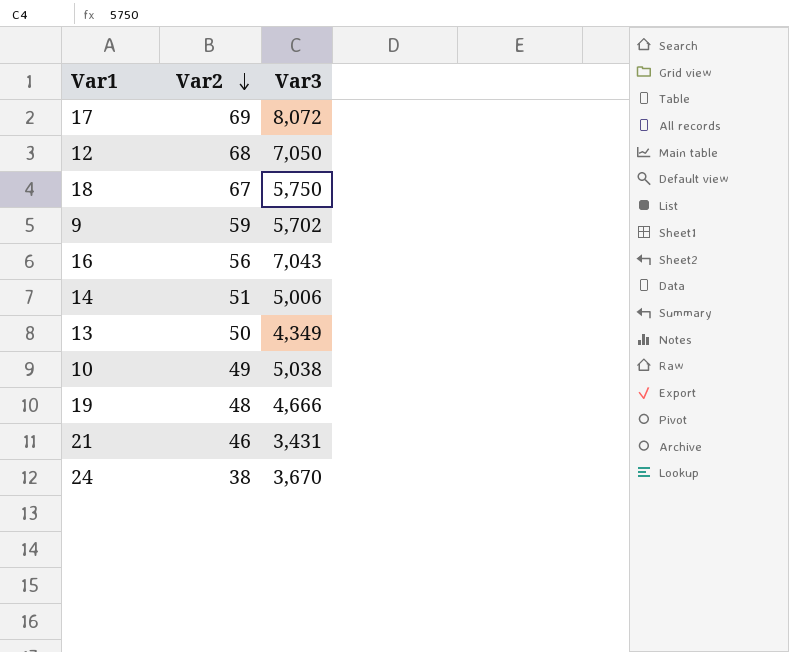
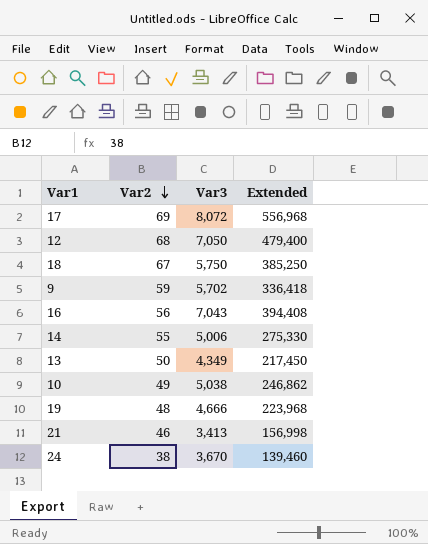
column Extended | formula: none -> [Var2] * [Var3]
14 | Var2: 51 -> 55
21 | Var3: 3,431 -> 3,413

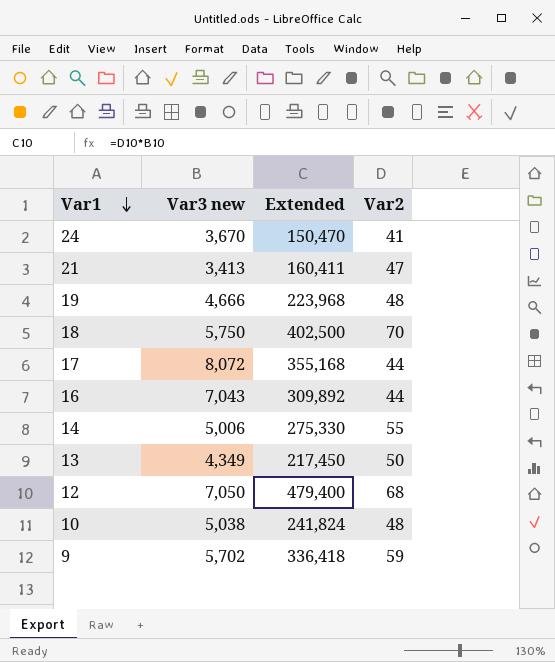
row order: Var2 descending -> Var1 descending
column name: Var3 -> Var3 new
column Var2 | position: 2 -> 4
24 | Extended: 139,460 -> 150,470
24 | Var2: 38 -> 41
21 | Extended: 156,998 -> 160,411
21 | Var2: 46 -> 47
18 | Extended: 385,250 -> 402,500
18 | Var2: 67 -> 70
17 | Extended: 556,968 -> 355,168
17 | Var2: 69 -> 44
16 | Extended: 394,408 -> 309,892
16 | Var2: 56 -> 44
10 | Extended: 246,862 -> 241,824
10 | Var2: 49 -> 48

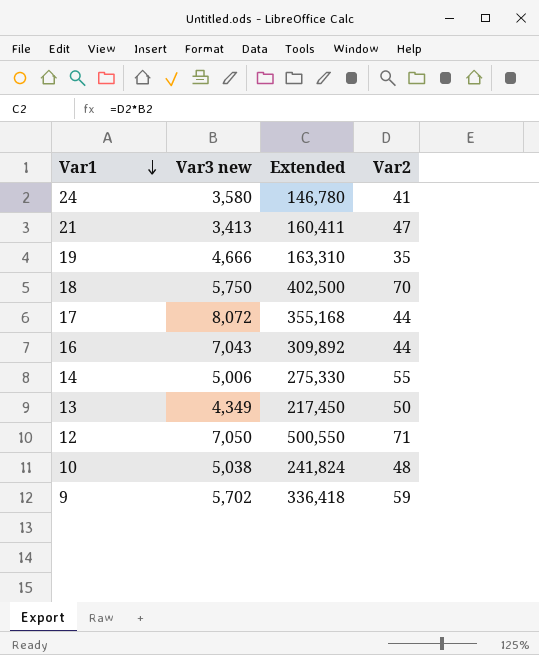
24 | Var3 new: 3,670 -> 3,580
24 | Extended: 150,470 -> 146,780
19 | Extended: 223,968 -> 163,310
19 | Var2: 48 -> 35
12 | Extended: 479,400 -> 500,550
12 | Var2: 68 -> 71

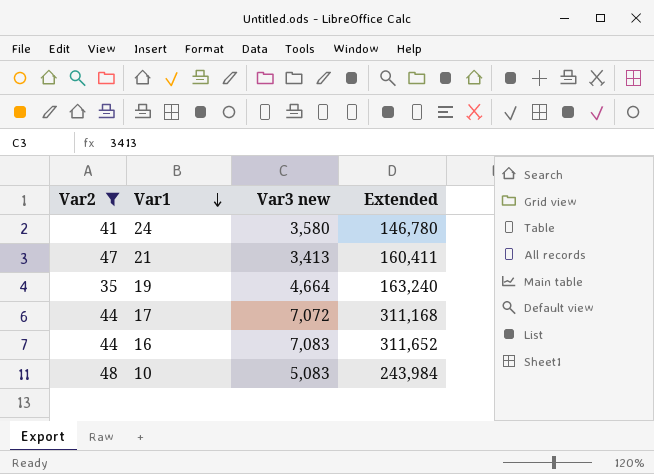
filter: none -> Var2 <= 48
column Var2 | position: 4 -> 1
19 | Var3 new: 4,666 -> 4,664
19 | Extended: 163,310 -> 163,240
17 | Var3 new: 8,072 -> 7,072
17 | Extended: 355,168 -> 311,168
16 | Var3 new: 7,043 -> 7,083
16 | Extended: 309,892 -> 311,652
10 | Var3 new: 5,038 -> 5,083
10 | Extended: 241,824 -> 243,984

